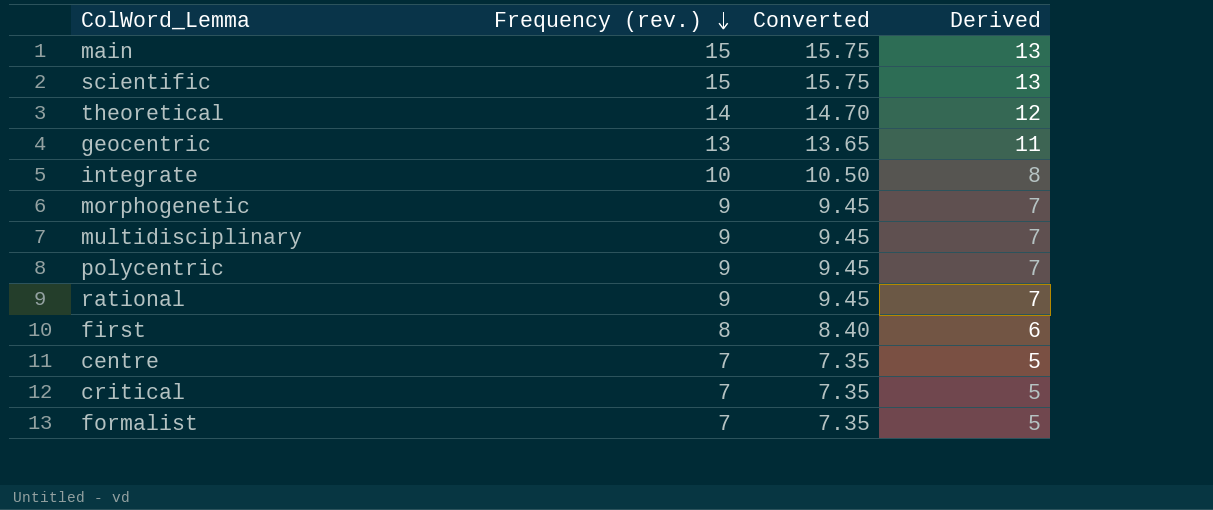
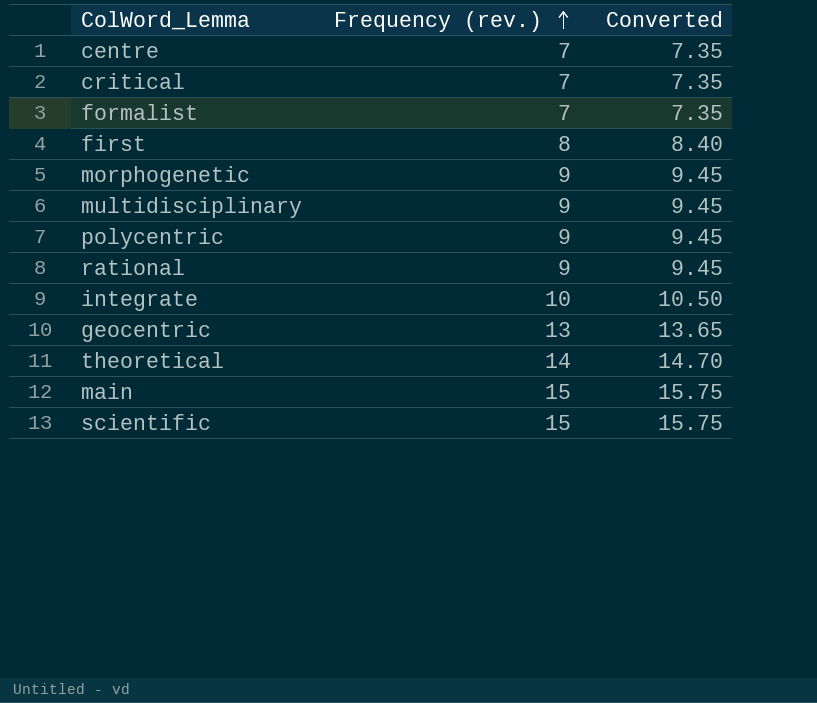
row order: Frequency (rev.) descending -> Frequency (rev.) ascending
column Derived | formula: [Frequency (rev.)] - 2 -> none

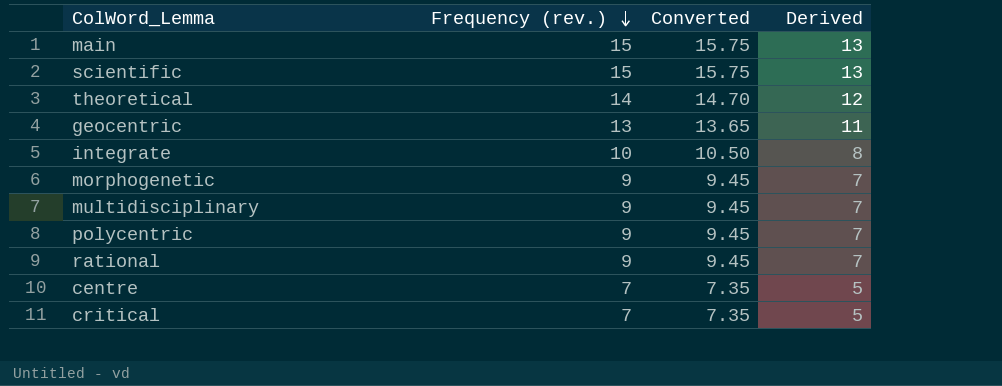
row order: Frequency (rev.) ascending -> Frequency (rev.) descending
column Derived | formula: none -> [Frequency (rev.)] - 2
row formalist: 7 | 7.35 -> none
row first: 8 | 8.40 -> none

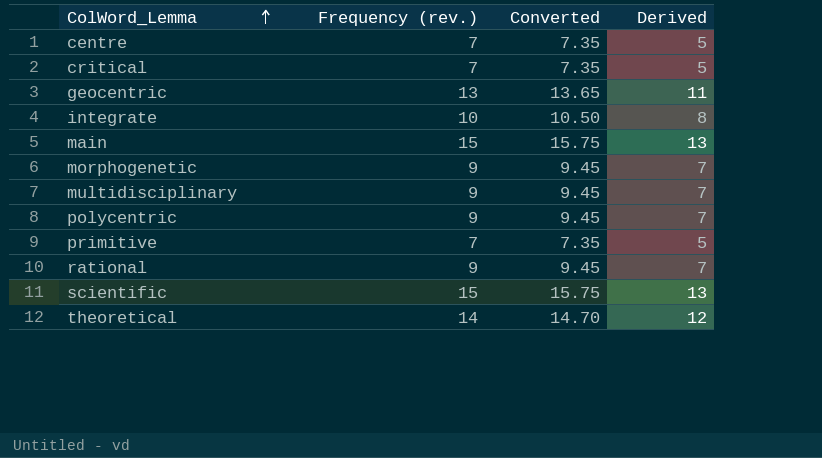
row order: Frequency (rev.) descending -> ColWord_Lemma ascending
row primitive: none -> 7 | 7.35 | 5

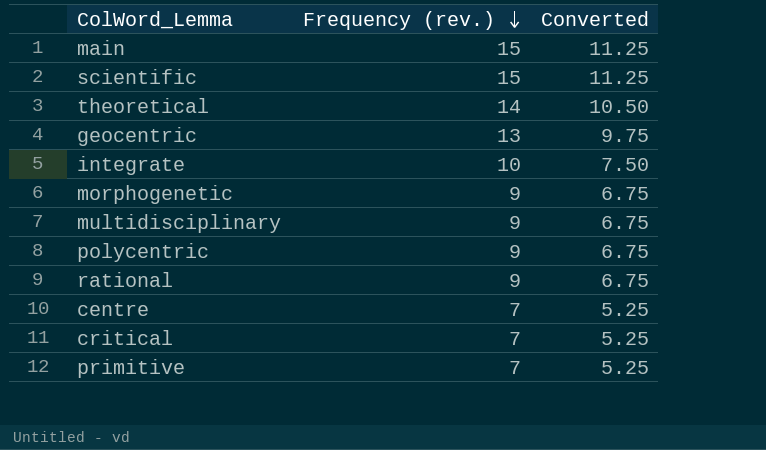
row order: ColWord_Lemma ascending -> Frequency (rev.) descending
column Derived | formula: [Frequency (rev.)] - 2 -> none
column Converted | formula: [Frequency (rev.)] * 1.05 -> [Frequency (rev.)] * 0.75

